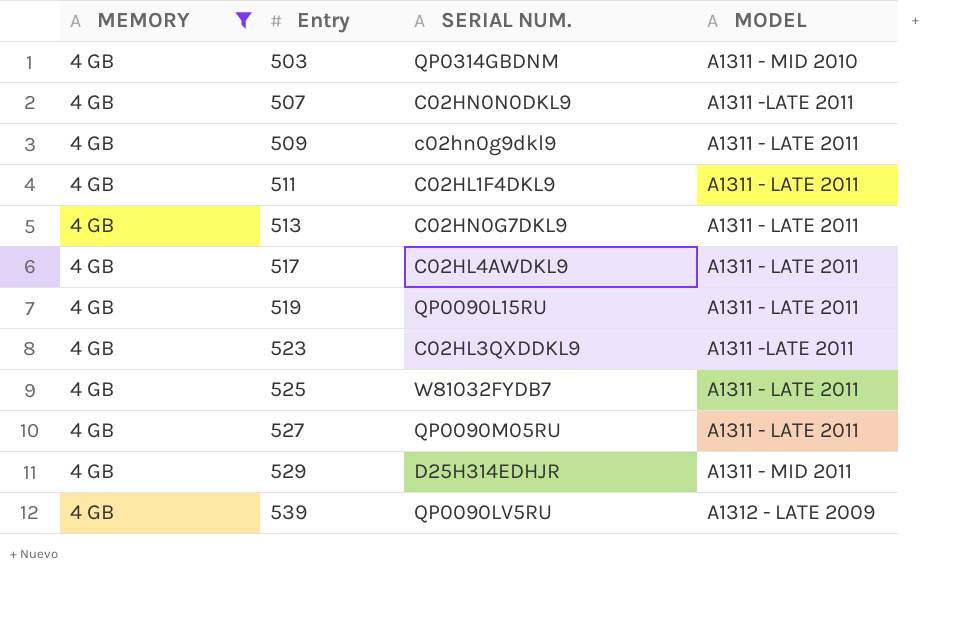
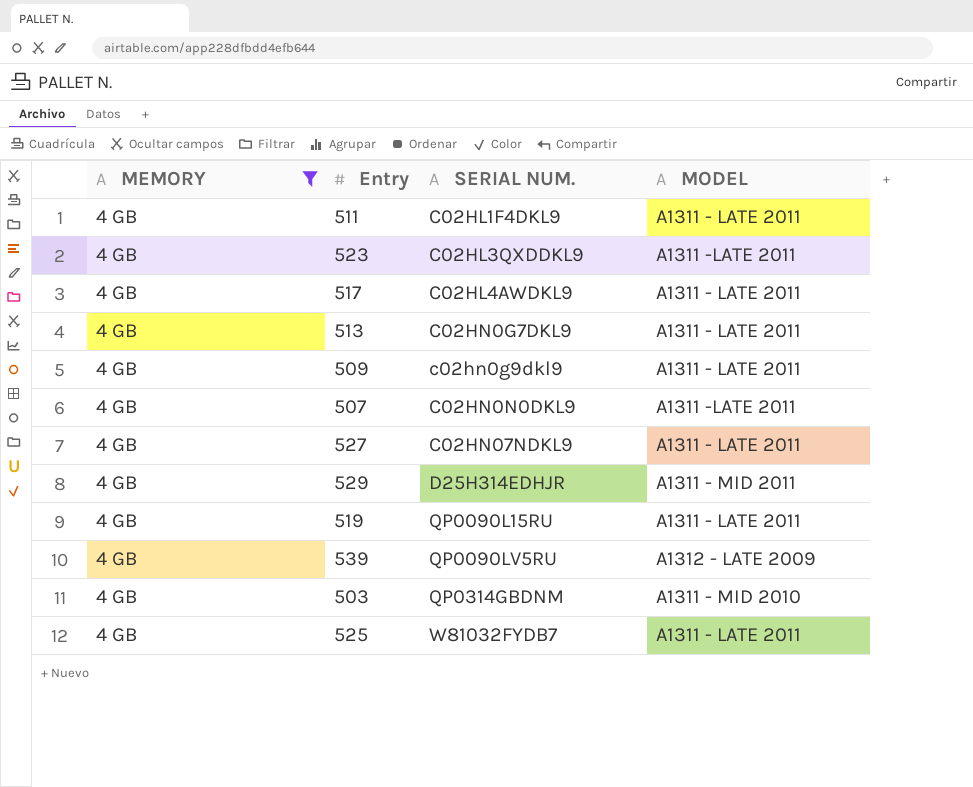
row order: Entry ascending -> SERIAL NUM. ascending
527 | SERIAL NUM.: QP0090M05RU -> C02HN07NDKL9

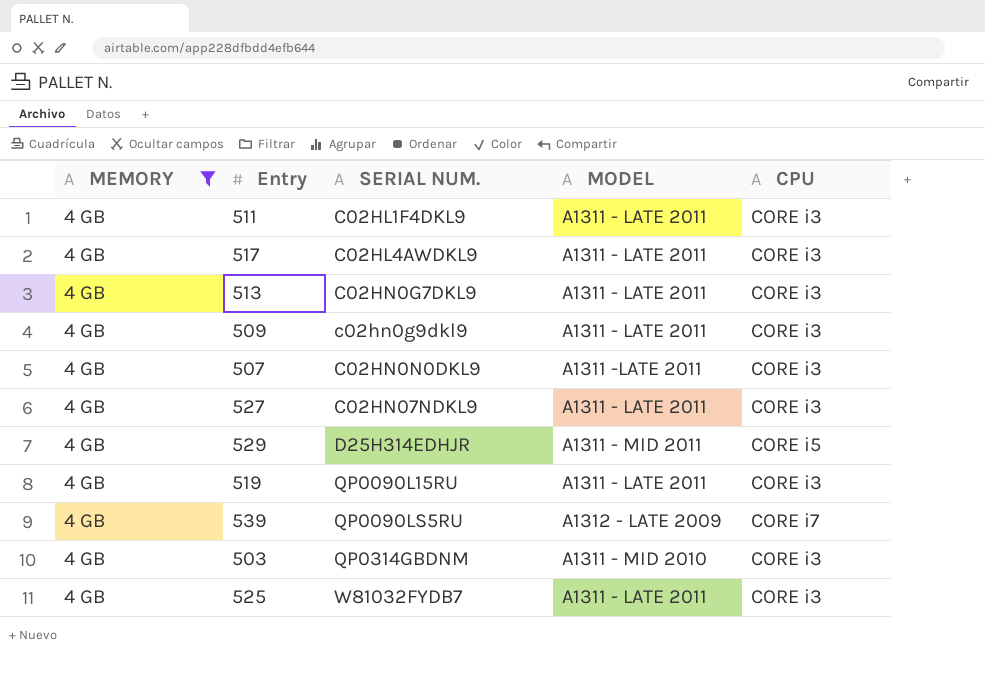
column CPU | position: none -> 5
row 523: 4 GB | C02HL3QXDDKL9 | A1311 -LATE 2011 -> none
539 | SERIAL NUM.: QP0090LV5RU -> QP0090LS5RU

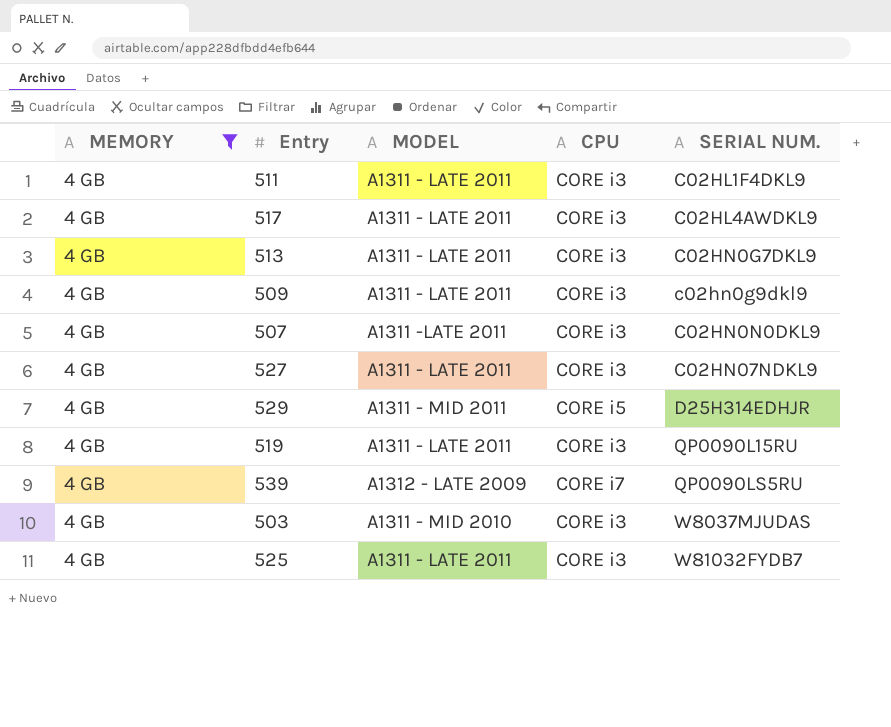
column SERIAL NUM. | position: 3 -> 5
503 | SERIAL NUM.: QP0314GBDNM -> W8037MJUDAS

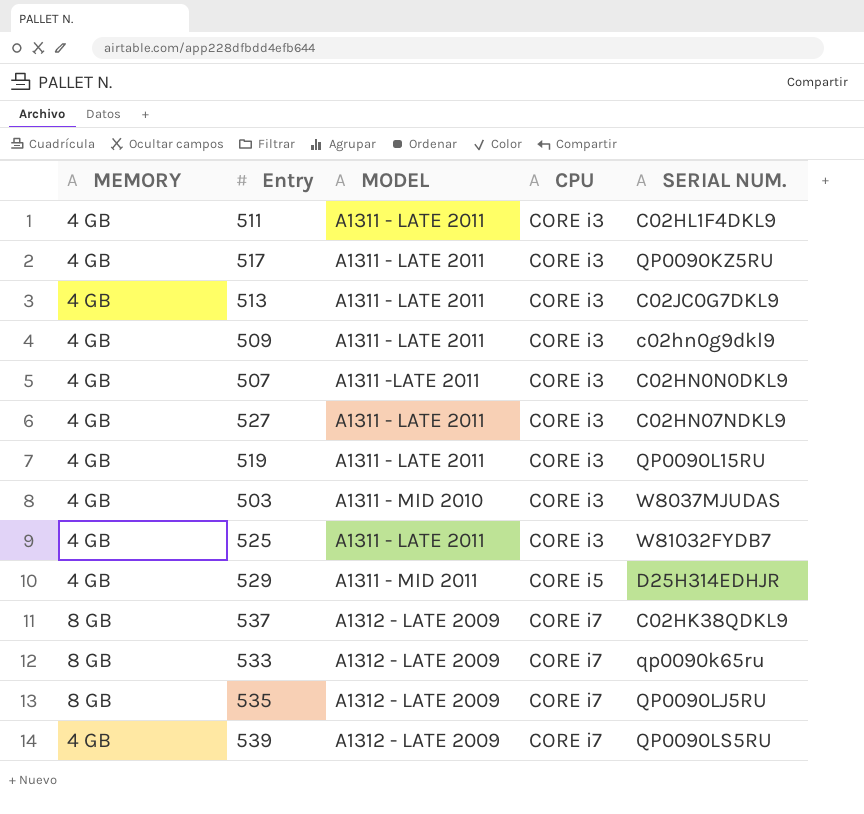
filter: MEMORY = 4 GB -> none
row order: SERIAL NUM. ascending -> CPU ascending
517 | SERIAL NUM.: C02HL4AWDKL9 -> QP0090KZ5RU
513 | SERIAL NUM.: C02HN0G7DKL9 -> C02JC0G7DKL9

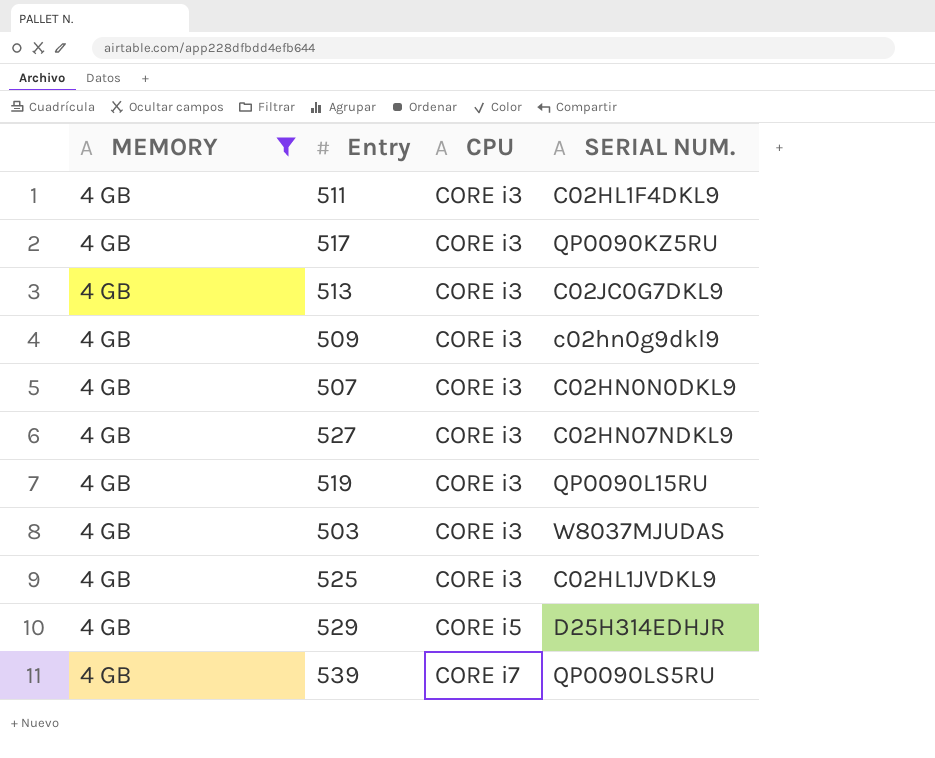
filter: none -> MEMORY = 4 GB
column MODEL | position: 3 -> none
525 | SERIAL NUM.: W81032FYDB7 -> C02HL1JVDKL9

